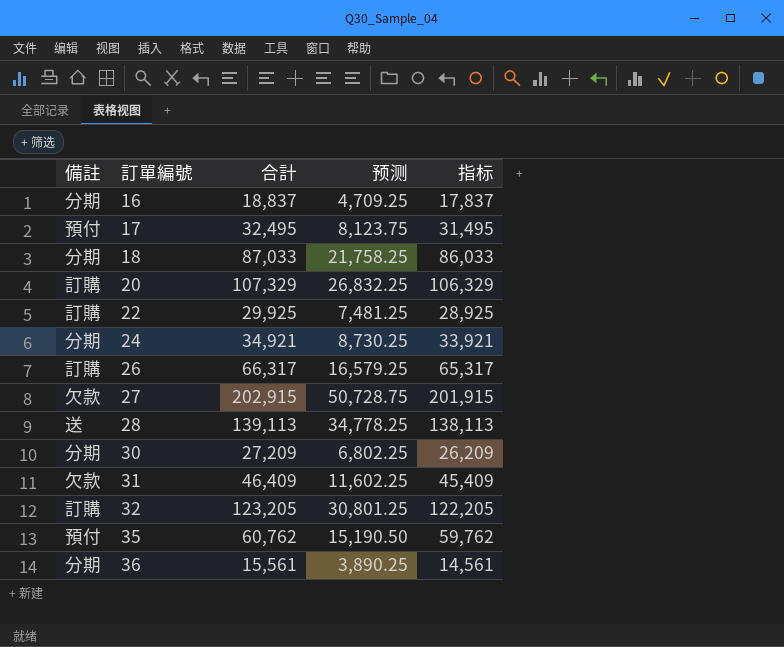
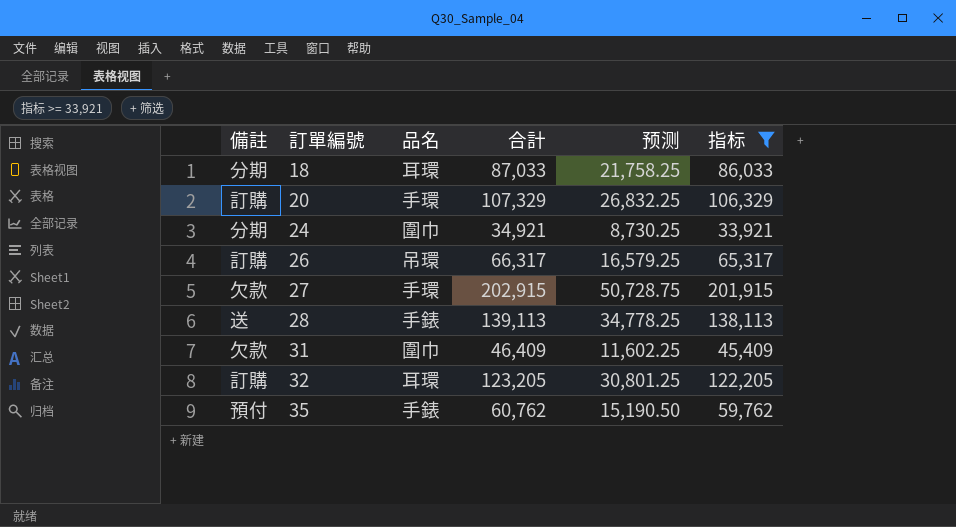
filter: none -> 指标 >= 33,921
column 品名 | position: none -> 3

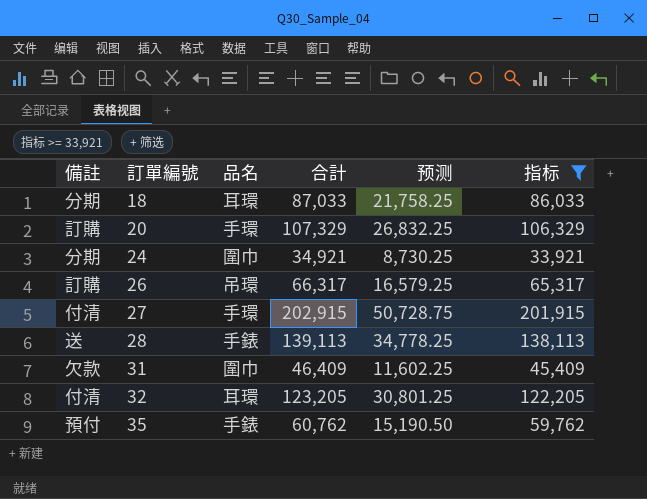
27 | 備註: 欠款 -> 付清
32 | 備註: 訂購 -> 付清

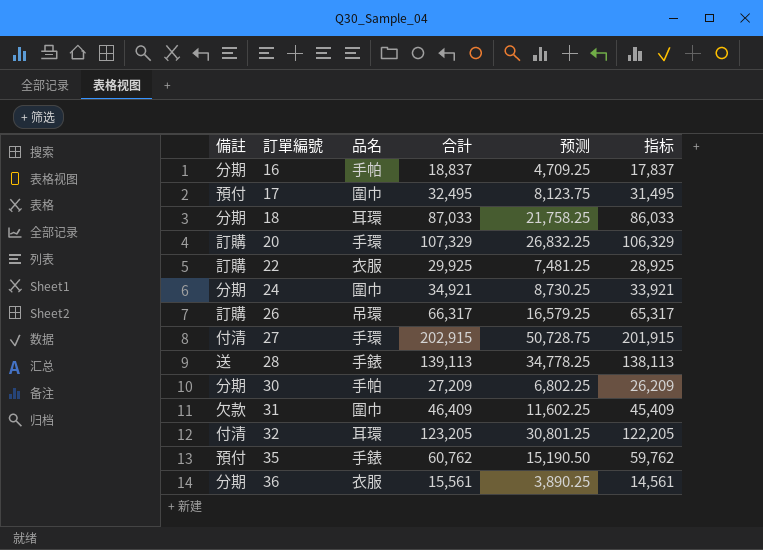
filter: 指标 >= 33,921 -> none

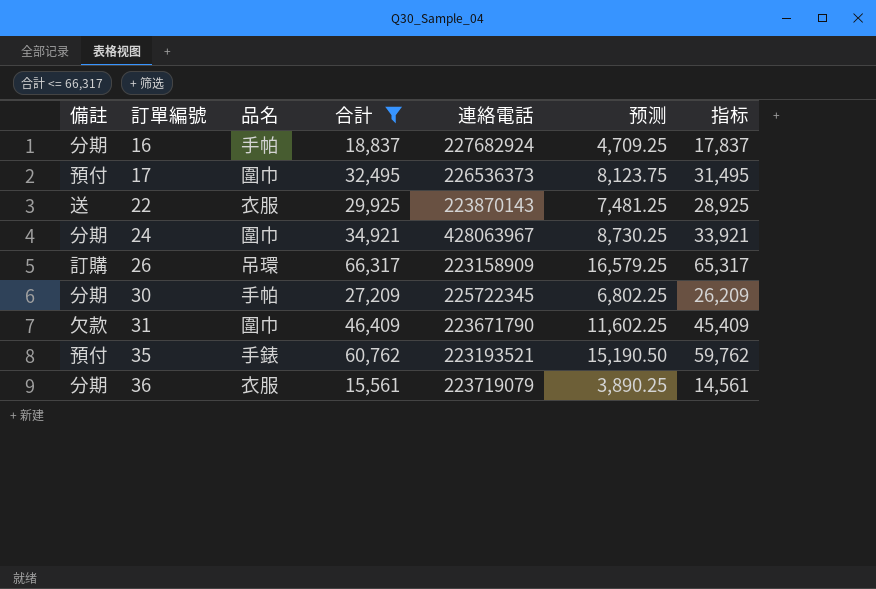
filter: none -> 合計 <= 66,317
column 連絡電話 | position: none -> 5
22 | 備註: 訂購 -> 送

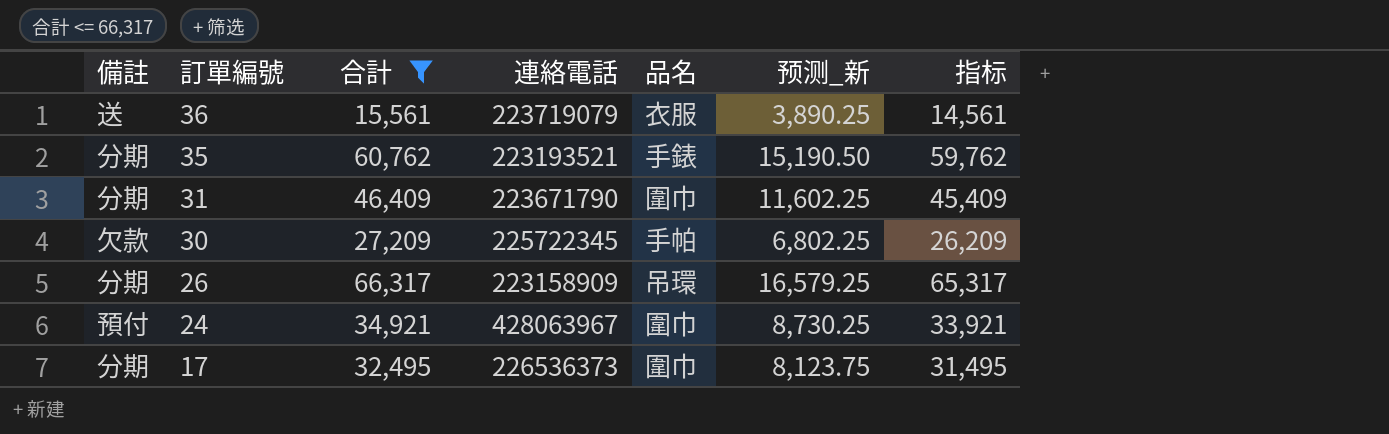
row order: 訂單編號 ascending -> 訂單編號 descending
column 品名 | position: 3 -> 5
column name: 预测 -> 预测_新
row 16: 分期 | 手帕 | 18,837 | 227682924 | 4,709.25 | 17,837 -> none
row 22: 送 | 衣服 | 29,925 | 223870143 | 7,481.25 | 28,925 -> none
36 | 備註: 分期 -> 送
35 | 備註: 預付 -> 分期
31 | 備註: 欠款 -> 分期
30 | 備註: 分期 -> 欠款
26 | 備註: 訂購 -> 分期
24 | 備註: 分期 -> 預付
17 | 備註: 預付 -> 分期

